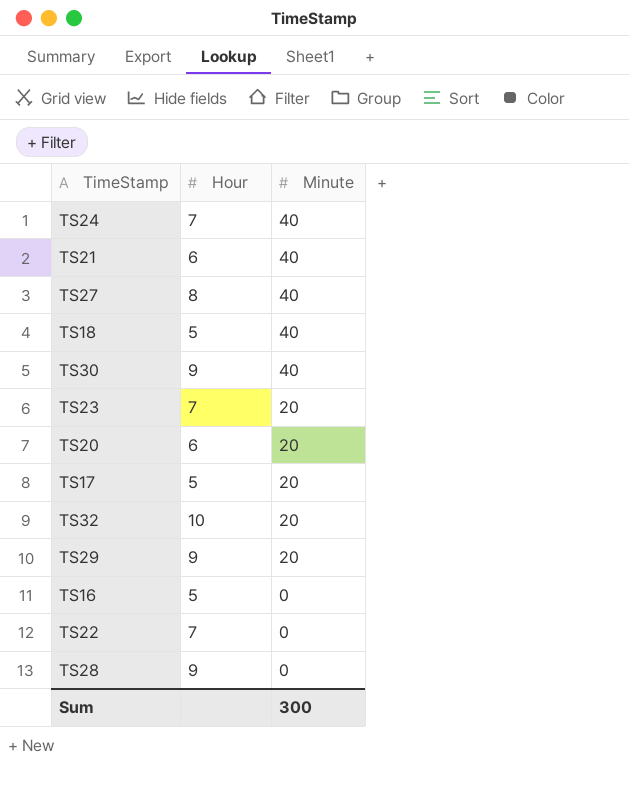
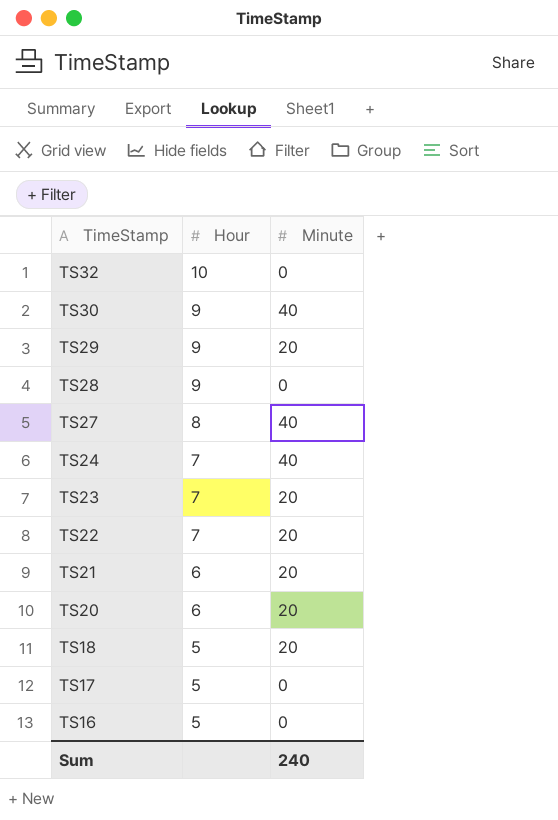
row order: Minute descending -> TimeStamp descending
TS32 | Minute: 20 -> 0
TS22 | Minute: 0 -> 20
TS21 | Minute: 40 -> 20
TS18 | Minute: 40 -> 20
TS17 | Minute: 20 -> 0
Sum | Minute: 300 -> 240

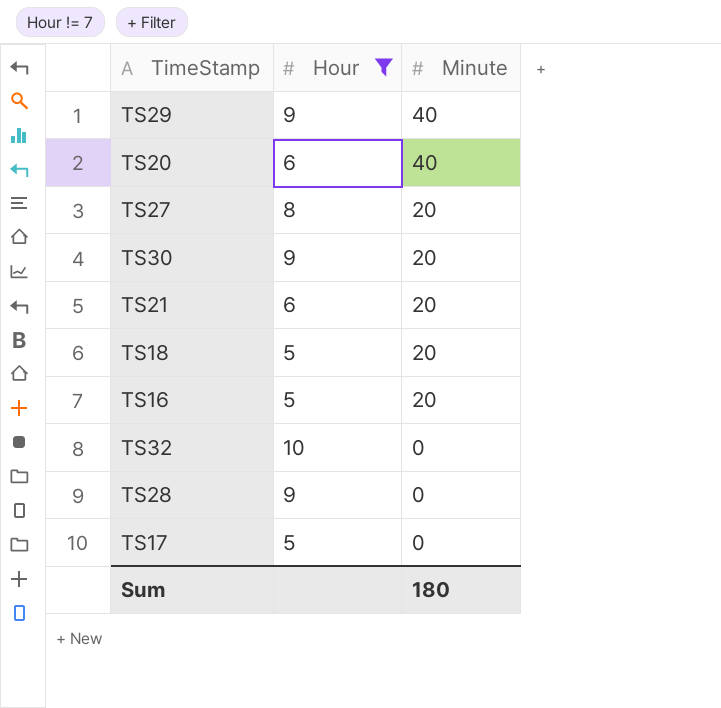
filter: none -> Hour != 7
row order: TimeStamp descending -> Minute descending
TS29 | Minute: 20 -> 40
TS20 | Minute: 20 -> 40
TS27 | Minute: 40 -> 20
TS30 | Minute: 40 -> 20
TS16 | Minute: 0 -> 20
Sum | Minute: 240 -> 180

